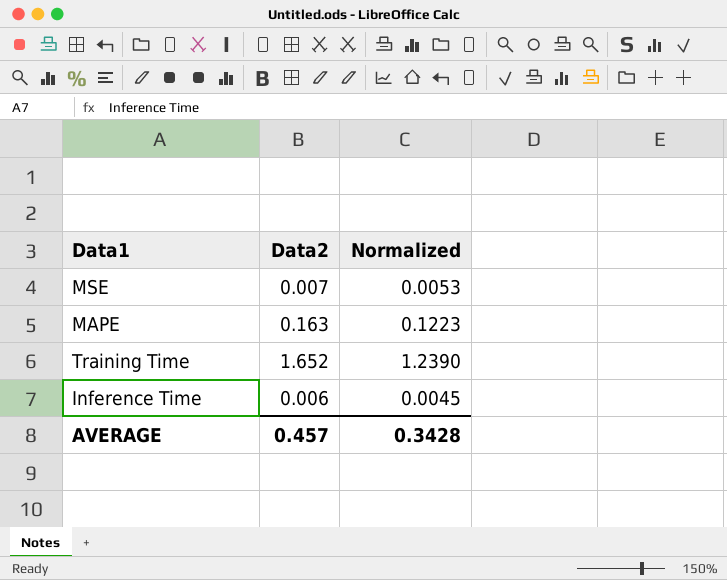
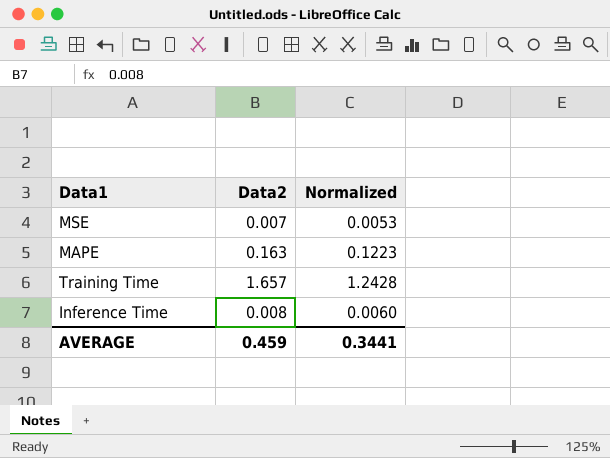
Training Time | Data2: 1.652 -> 1.657
Training Time | Normalized: 1.2390 -> 1.2428
Inference Time | Data2: 0.006 -> 0.008
Inference Time | Normalized: 0.0045 -> 0.0060
AVERAGE | Data2: 0.457 -> 0.459
AVERAGE | Normalized: 0.3428 -> 0.3441

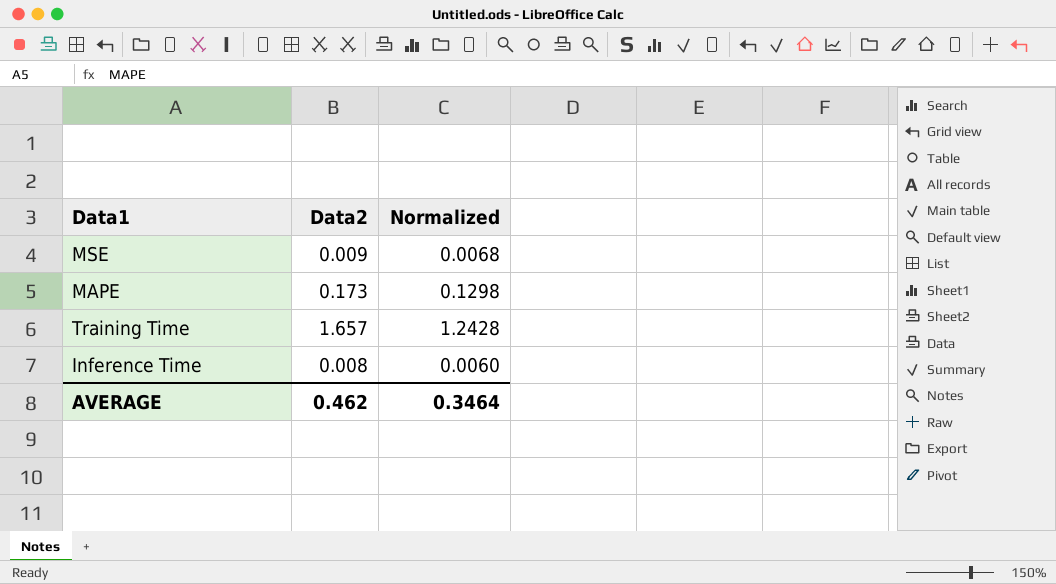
MSE | Data2: 0.007 -> 0.009
MSE | Normalized: 0.0053 -> 0.0068
MAPE | Data2: 0.163 -> 0.173
MAPE | Normalized: 0.1223 -> 0.1298
AVERAGE | Data2: 0.459 -> 0.462
AVERAGE | Normalized: 0.3441 -> 0.3464

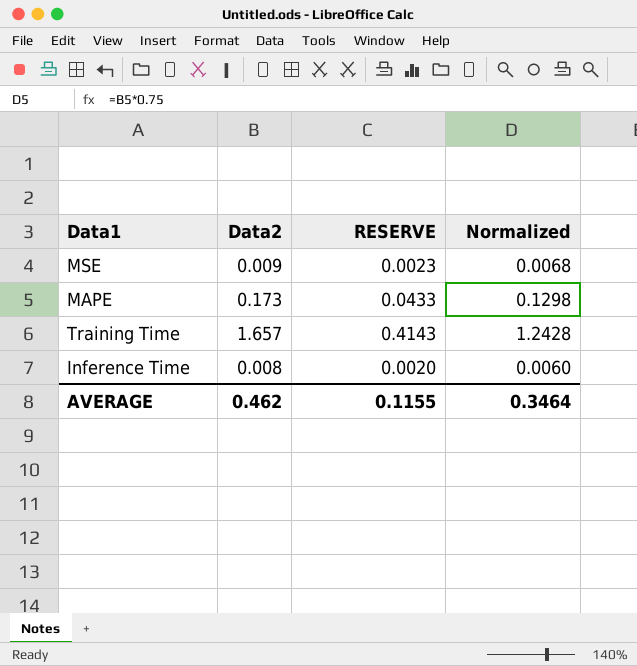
column RESERVE | formula: none -> [Data2] * 0.25

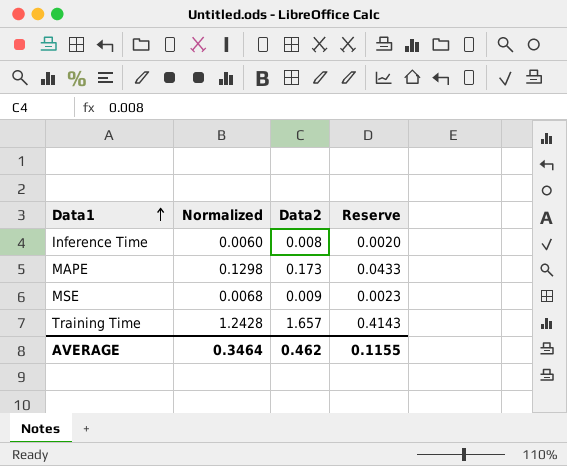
row order: none -> Data1 ascending
column Normalized | position: 4 -> 2
column name: RESERVE -> Reserve

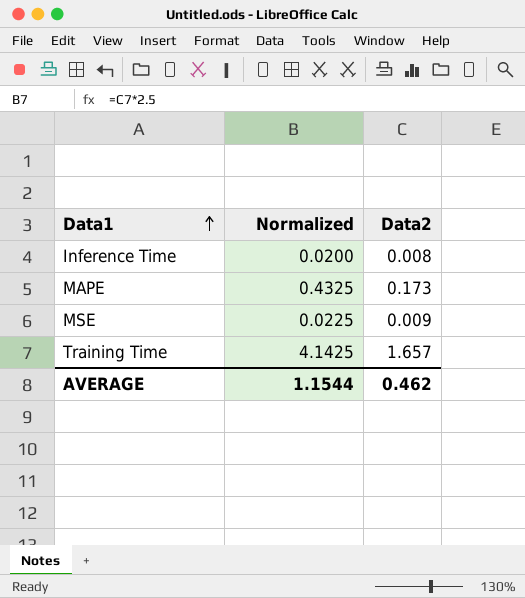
column Reserve | formula: [Data2] * 0.25 -> none
column Normalized | formula: [Data2] * 0.75 -> [Data2] * 2.5
AVERAGE | Normalized: 0.3464 -> 1.1544

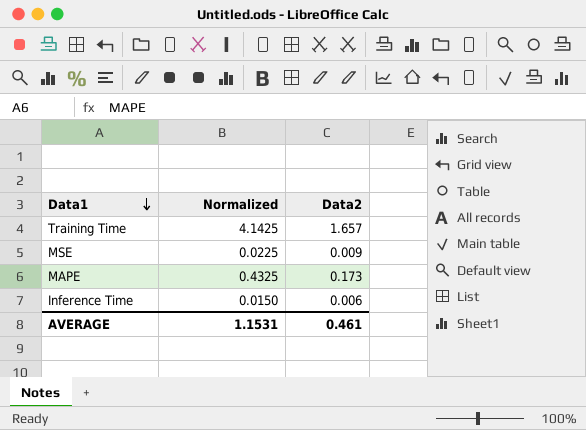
row order: Data1 ascending -> Data1 descending
Inference Time | Normalized: 0.0200 -> 0.0150
Inference Time | Data2: 0.008 -> 0.006
AVERAGE | Normalized: 1.1544 -> 1.1531
AVERAGE | Data2: 0.462 -> 0.461

